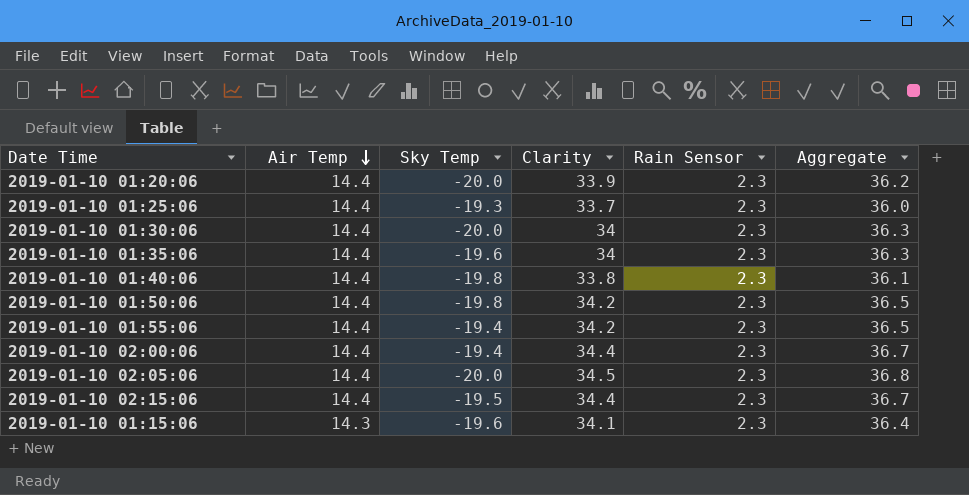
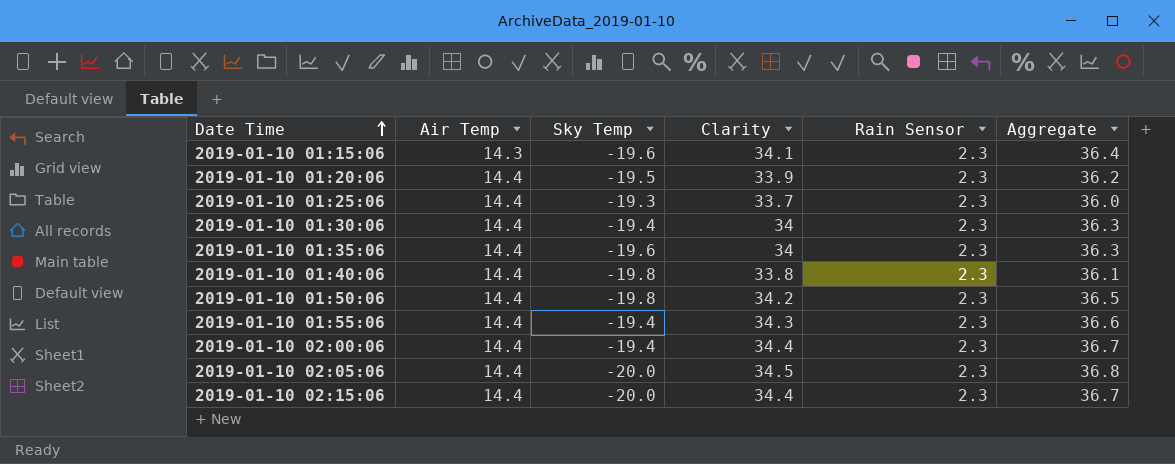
row order: Air Temp descending -> Date Time ascending
2019-01-10 01:20:06 | Sky Temp: -20.0 -> -19.5
2019-01-10 01:30:06 | Sky Temp: -20.0 -> -19.4
2019-01-10 01:55:06 | Clarity: 34.2 -> 34.3
2019-01-10 01:55:06 | Aggregate: 36.5 -> 36.6
2019-01-10 02:15:06 | Sky Temp: -19.5 -> -20.0

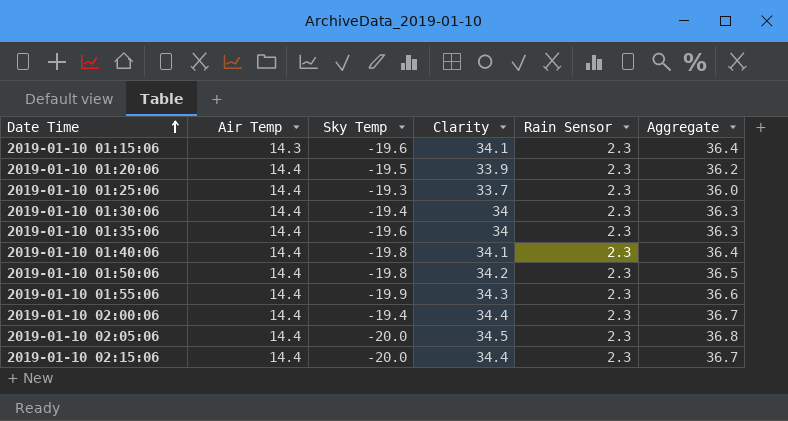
2019-01-10 01:40:06 | Clarity: 33.8 -> 34.1
2019-01-10 01:40:06 | Aggregate: 36.1 -> 36.4
2019-01-10 01:55:06 | Sky Temp: -19.4 -> -19.9

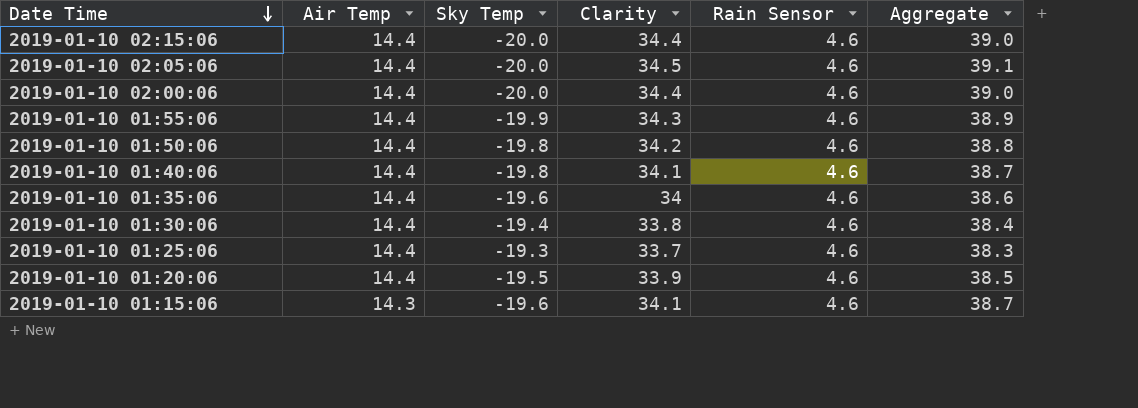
row order: Date Time ascending -> Date Time descending
2019-01-10 02:15:06 | Rain Sensor: 2.3 -> 4.6
2019-01-10 02:15:06 | Aggregate: 36.7 -> 39.0
2019-01-10 02:05:06 | Rain Sensor: 2.3 -> 4.6
2019-01-10 02:05:06 | Aggregate: 36.8 -> 39.1
2019-01-10 02:00:06 | Sky Temp: -19.4 -> -20.0
2019-01-10 02:00:06 | Rain Sensor: 2.3 -> 4.6
2019-01-10 02:00:06 | Aggregate: 36.7 -> 39.0
2019-01-10 01:55:06 | Rain Sensor: 2.3 -> 4.6
2019-01-10 01:55:06 | Aggregate: 36.6 -> 38.9
2019-01-10 01:50:06 | Rain Sensor: 2.3 -> 4.6
2019-01-10 01:50:06 | Aggregate: 36.5 -> 38.8
2019-01-10 01:40:06 | Rain Sensor: 2.3 -> 4.6
2019-01-10 01:40:06 | Aggregate: 36.4 -> 38.7
2019-01-10 01:35:06 | Rain Sensor: 2.3 -> 4.6
2019-01-10 01:35:06 | Aggregate: 36.3 -> 38.6
2019-01-10 01:30:06 | Clarity: 34 -> 33.8
2019-01-10 01:30:06 | Rain Sensor: 2.3 -> 4.6
2019-01-10 01:30:06 | Aggregate: 36.3 -> 38.4
2019-01-10 01:25:06 | Rain Sensor: 2.3 -> 4.6
2019-01-10 01:25:06 | Aggregate: 36.0 -> 38.3
2019-01-10 01:20:06 | Rain Sensor: 2.3 -> 4.6
2019-01-10 01:20:06 | Aggregate: 36.2 -> 38.5
2019-01-10 01:15:06 | Rain Sensor: 2.3 -> 4.6
2019-01-10 01:15:06 | Aggregate: 36.4 -> 38.7

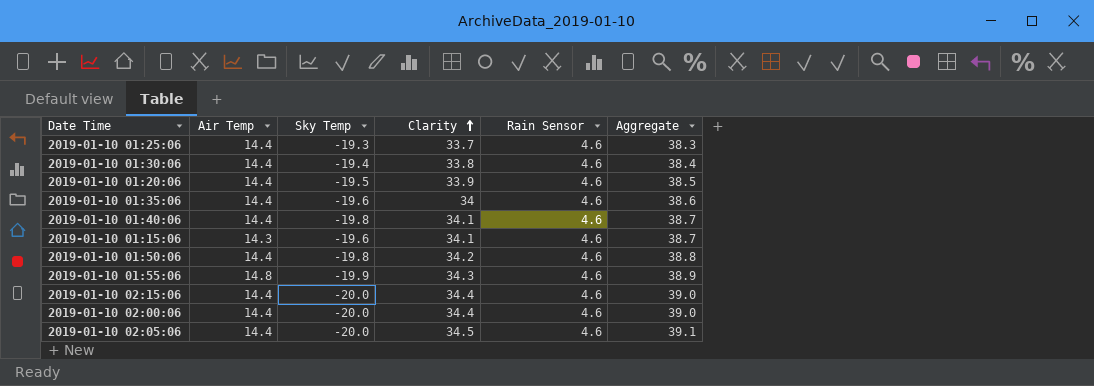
row order: Date Time descending -> Clarity ascending
2019-01-10 01:55:06 | Air Temp: 14.4 -> 14.8

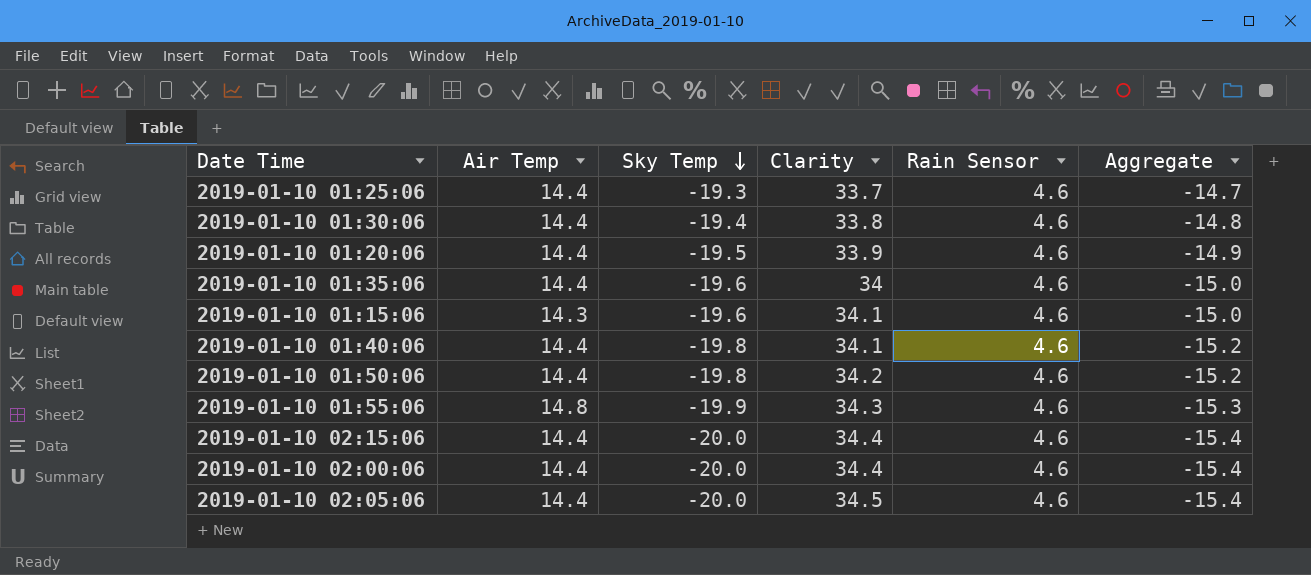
row order: Clarity ascending -> Sky Temp descending
column Aggregate | formula: [Clarity] + [Rain Sensor] -> [Sky Temp] + [Rain Sensor]

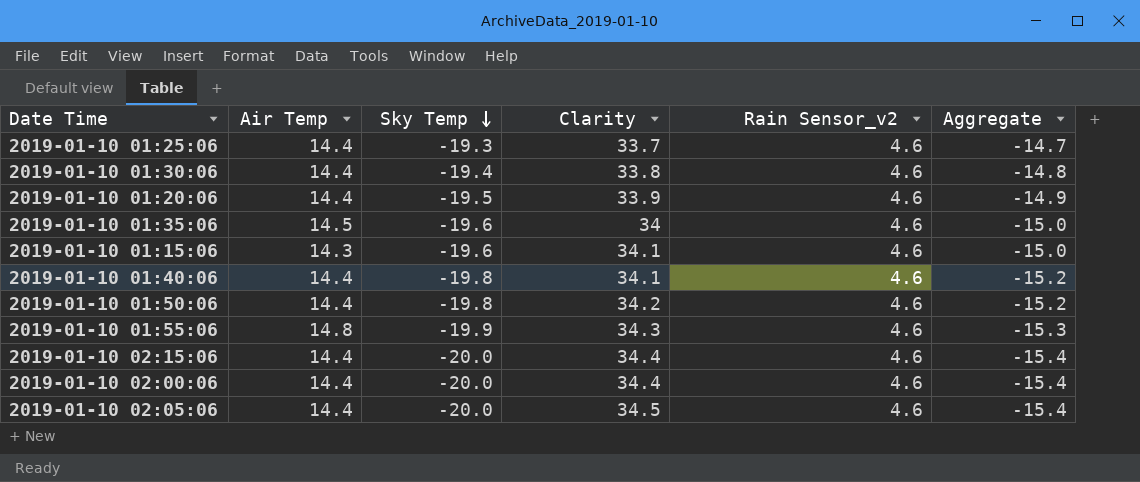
column name: Rain Sensor -> Rain Sensor_v2
2019-01-10 01:35:06 | Air Temp: 14.4 -> 14.5

